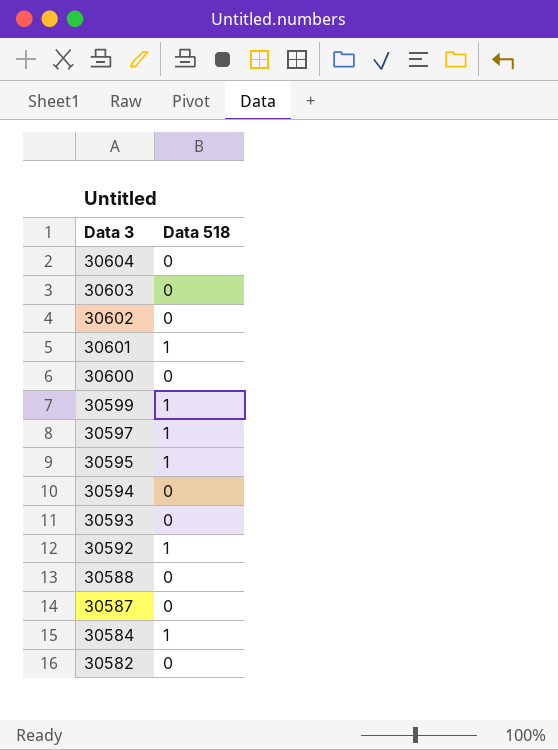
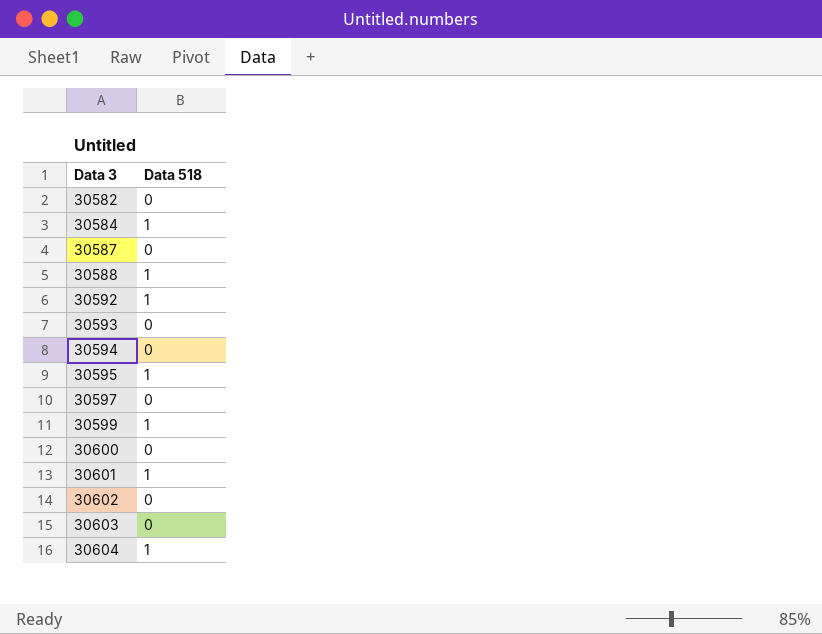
row order: Data 3 descending -> Data 3 ascending
30588 | Data 518: 0 -> 1
30597 | Data 518: 1 -> 0
30604 | Data 518: 0 -> 1

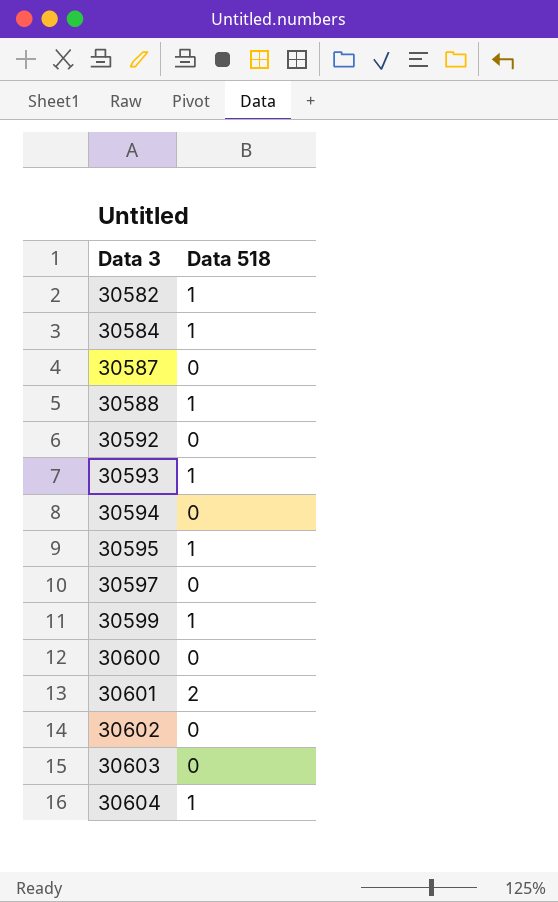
30582 | Data 518: 0 -> 1
30592 | Data 518: 1 -> 0
30593 | Data 518: 0 -> 1
30601 | Data 518: 1 -> 2

